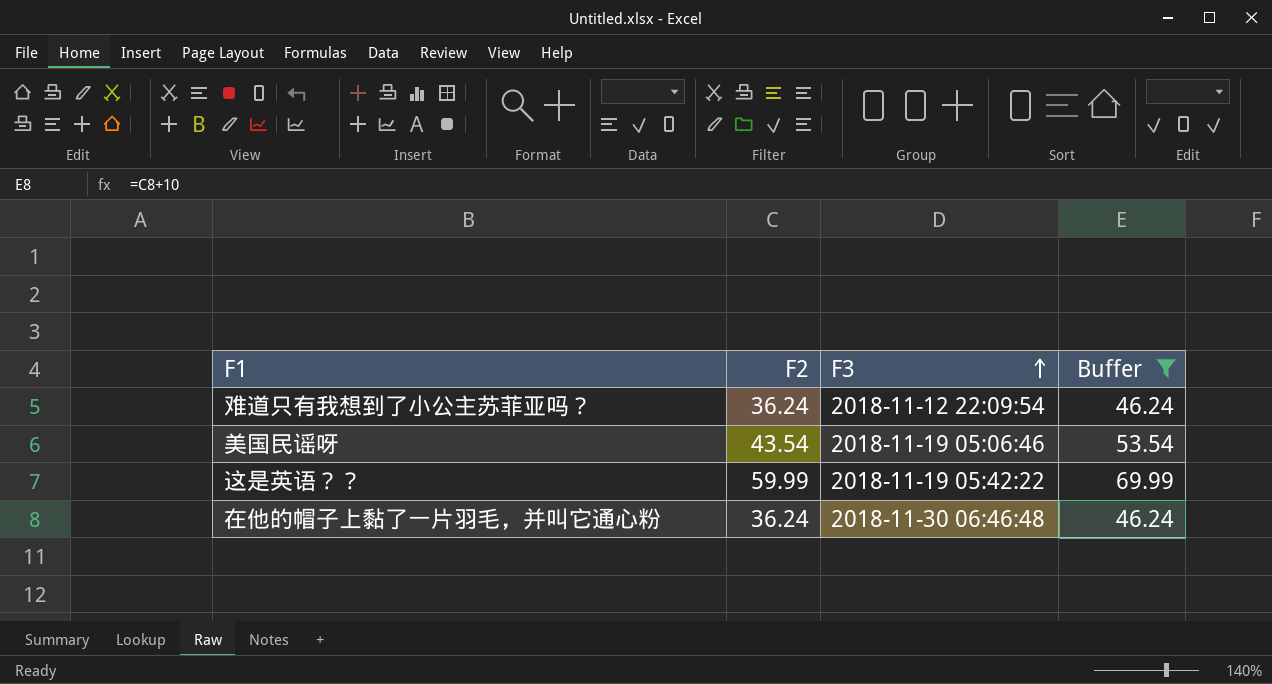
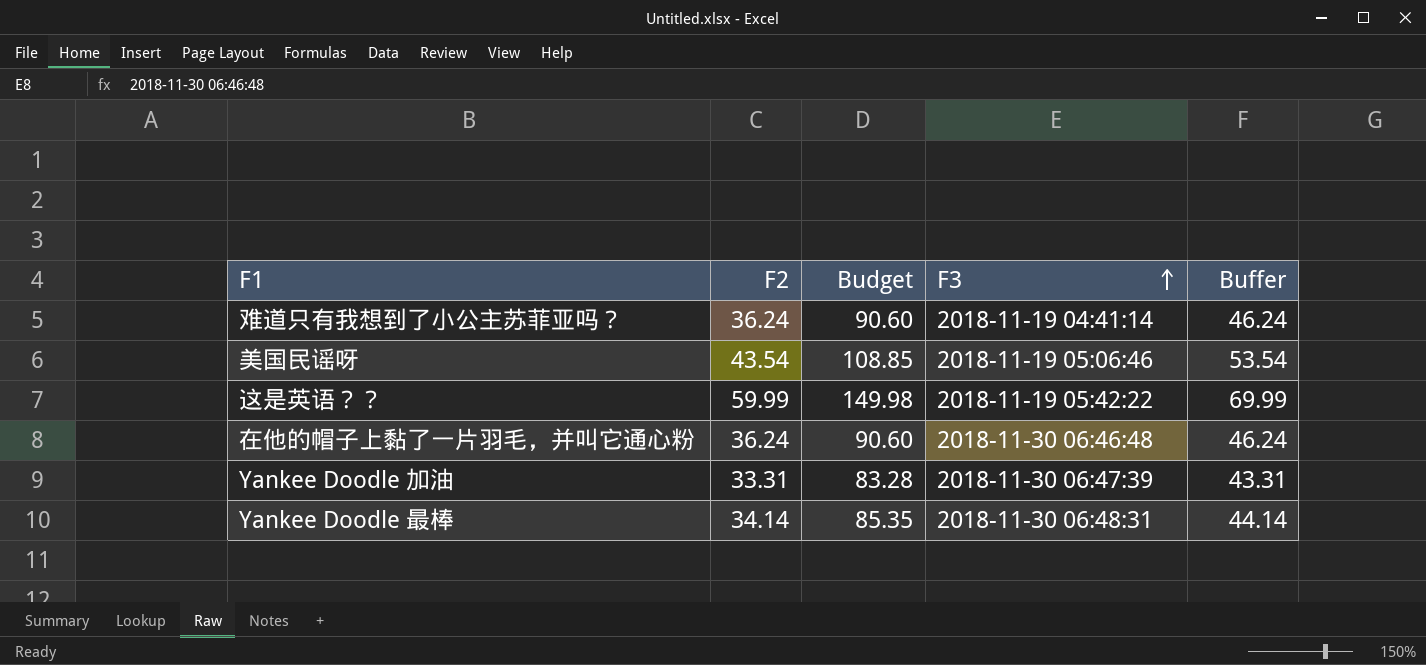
filter: Buffer >= 46.24 -> none
column Budget | formula: none -> [F2] * 2.5
难道只有我想到了小公主苏菲亚吗？ | F3: 2018-11-12 22:09:54 -> 2018-11-19 04:41:14

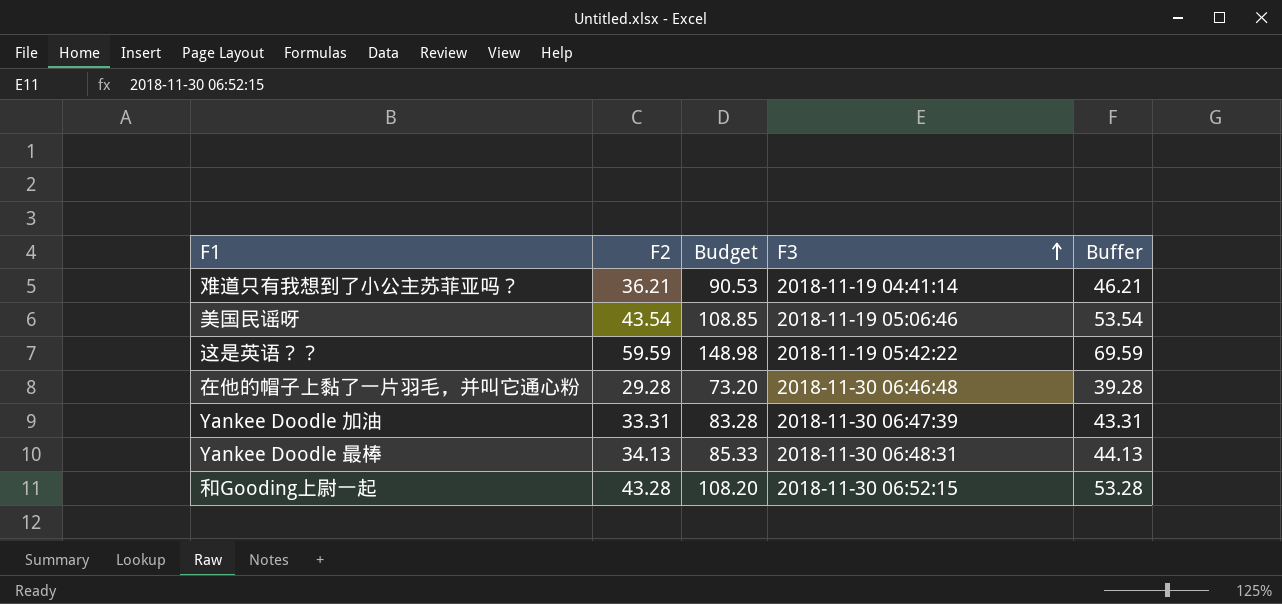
难道只有我想到了小公主苏菲亚吗？ | F2: 36.24 -> 36.21
难道只有我想到了小公主苏菲亚吗？ | Budget: 90.60 -> 90.53
难道只有我想到了小公主苏菲亚吗？ | Buffer: 46.24 -> 46.21
这是英语？？ | F2: 59.99 -> 59.59
这是英语？？ | Budget: 149.98 -> 148.98
这是英语？？ | Buffer: 69.99 -> 69.59
在他的帽子上黏了一片羽毛，并叫它通心粉 | F2: 36.24 -> 29.28
在他的帽子上黏了一片羽毛，并叫它通心粉 | Budget: 90.60 -> 73.20
在他的帽子上黏了一片羽毛，并叫它通心粉 | Buffer: 46.24 -> 39.28
Yankee Doodle 最棒 | F2: 34.14 -> 34.13
Yankee Doodle 最棒 | Budget: 85.35 -> 85.33
Yankee Doodle 最棒 | Buffer: 44.14 -> 44.13
row 和Gooding上尉一起: none -> 43.28 | 108.20 | 2018-11-30 06:52:15 | 53.28

